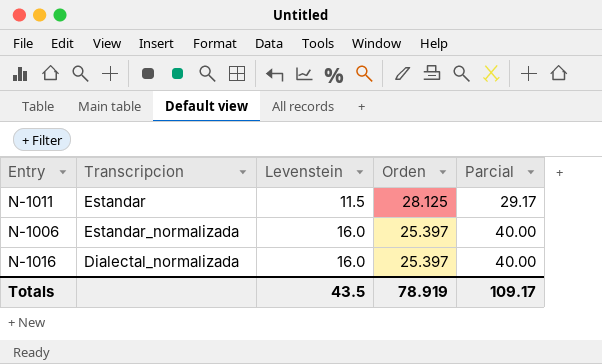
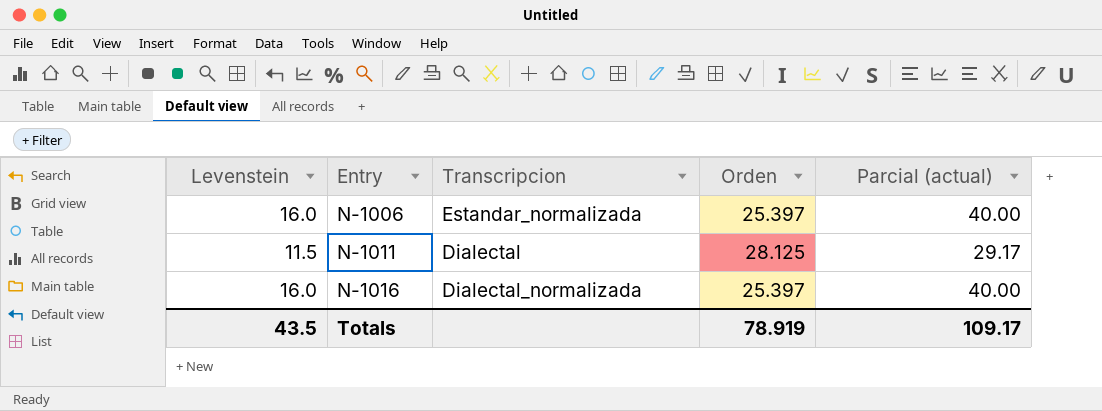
row order: Levenstein ascending -> Entry ascending
column Levenstein | position: 3 -> 1
column name: Parcial -> Parcial (actual)
N-1011 | Transcripcion: Estandar -> Dialectal

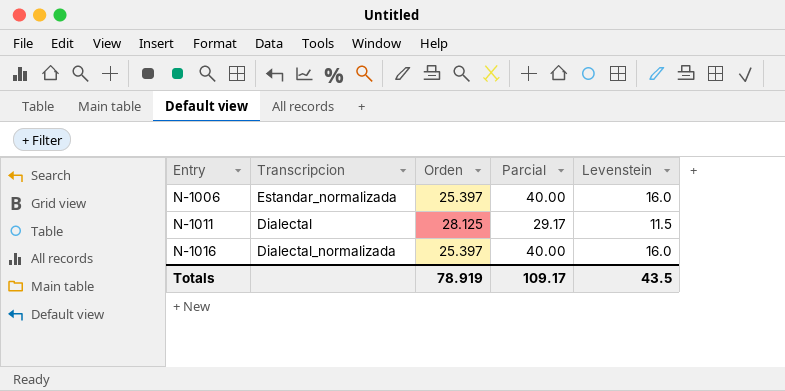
column name: Parcial (actual) -> Parcial
column Levenstein | position: 1 -> 5

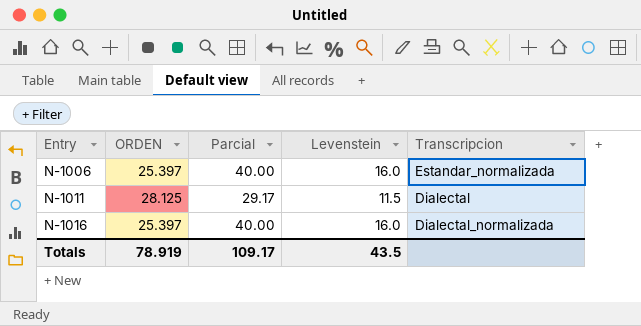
column name: Orden -> ORDEN
column Transcripcion | position: 2 -> 5

